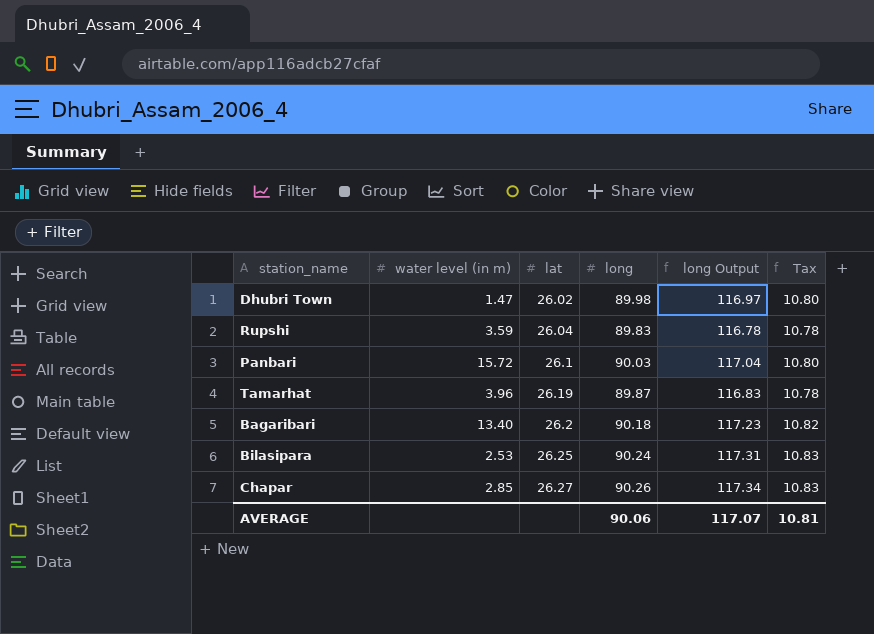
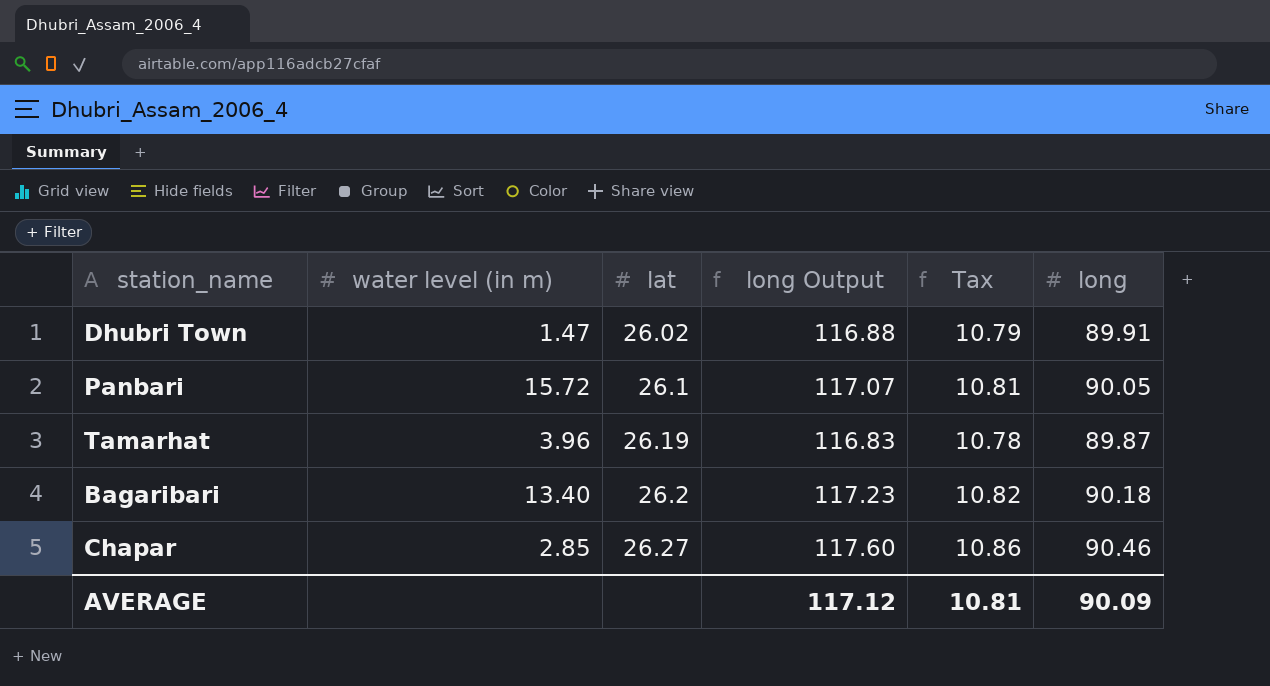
column long | position: 4 -> 6
row Rupshi: 3.59 | 26.04 | 89.83 | 116.78 | 10.78 -> none
row Bilasipara: 2.53 | 26.25 | 90.24 | 117.31 | 10.83 -> none
Dhubri Town | long Output: 116.97 -> 116.88
Dhubri Town | Tax: 10.80 -> 10.79
Dhubri Town | long: 89.98 -> 89.91
Panbari | long Output: 117.04 -> 117.07
Panbari | Tax: 10.80 -> 10.81
Panbari | long: 90.03 -> 90.05
Chapar | long Output: 117.34 -> 117.60
Chapar | Tax: 10.83 -> 10.86
Chapar | long: 90.26 -> 90.46
AVERAGE | long Output: 117.07 -> 117.12
AVERAGE | long: 90.06 -> 90.09

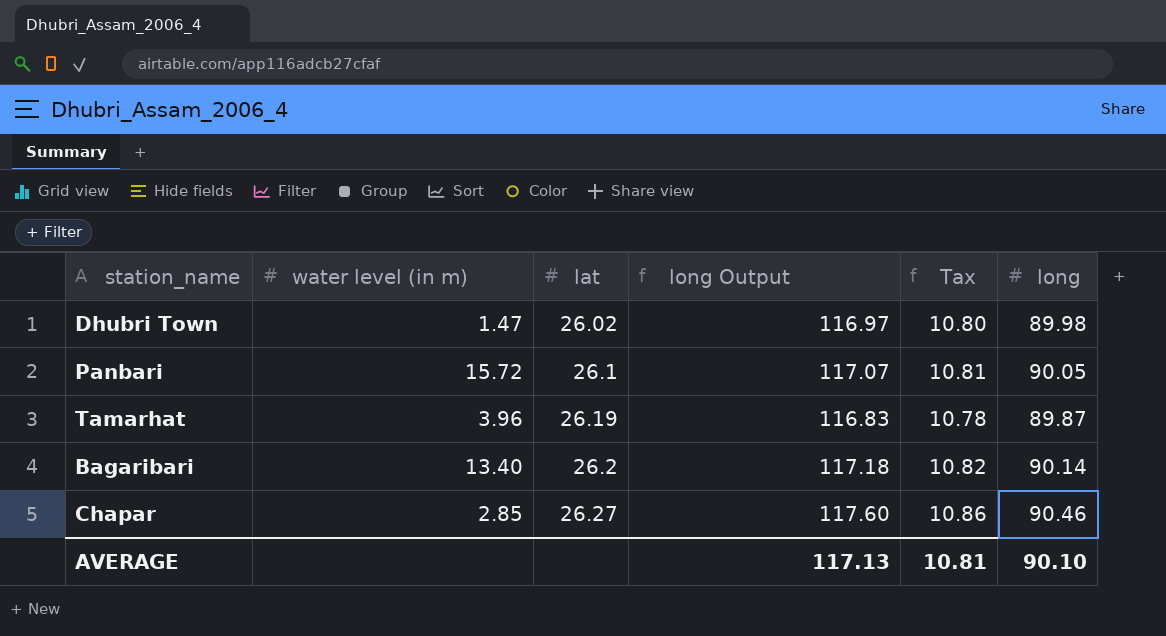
Dhubri Town | long Output: 116.88 -> 116.97
Dhubri Town | Tax: 10.79 -> 10.80
Dhubri Town | long: 89.91 -> 89.98
Bagaribari | long Output: 117.23 -> 117.18
Bagaribari | long: 90.18 -> 90.14
AVERAGE | long Output: 117.12 -> 117.13
AVERAGE | long: 90.09 -> 90.10

